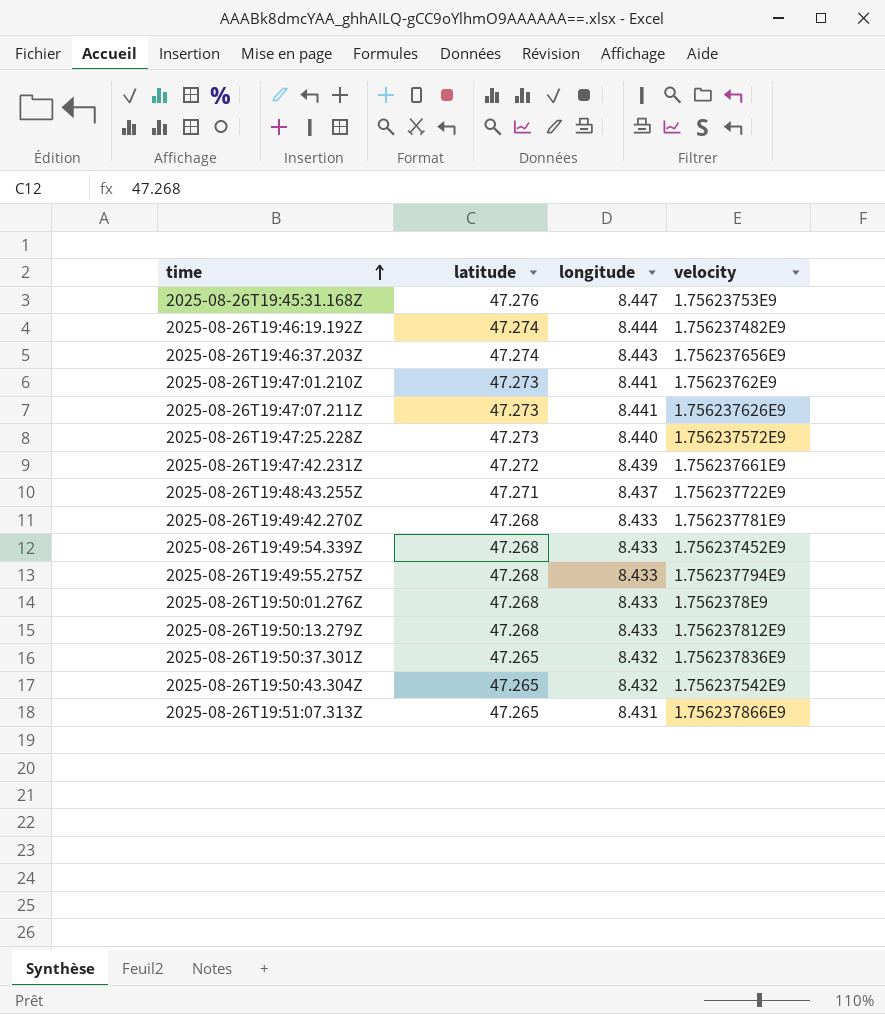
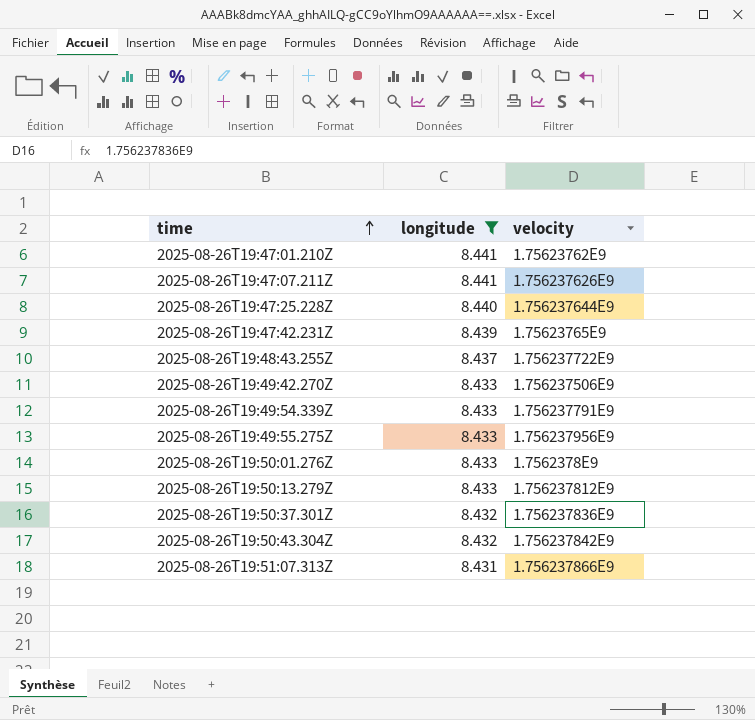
filter: none -> longitude <= 8.441
column latitude | position: 2 -> none
2025-08-26T19:47:25.228Z | velocity: 1.756237572E9 -> 1.756237644E9
2025-08-26T19:47:42.231Z | velocity: 1.756237661E9 -> 1.75623765E9
2025-08-26T19:49:42.270Z | velocity: 1.756237781E9 -> 1.756237506E9
2025-08-26T19:49:54.339Z | velocity: 1.756237452E9 -> 1.756237791E9
2025-08-26T19:49:55.275Z | velocity: 1.756237794E9 -> 1.756237956E9
2025-08-26T19:50:43.304Z | velocity: 1.756237542E9 -> 1.756237842E9

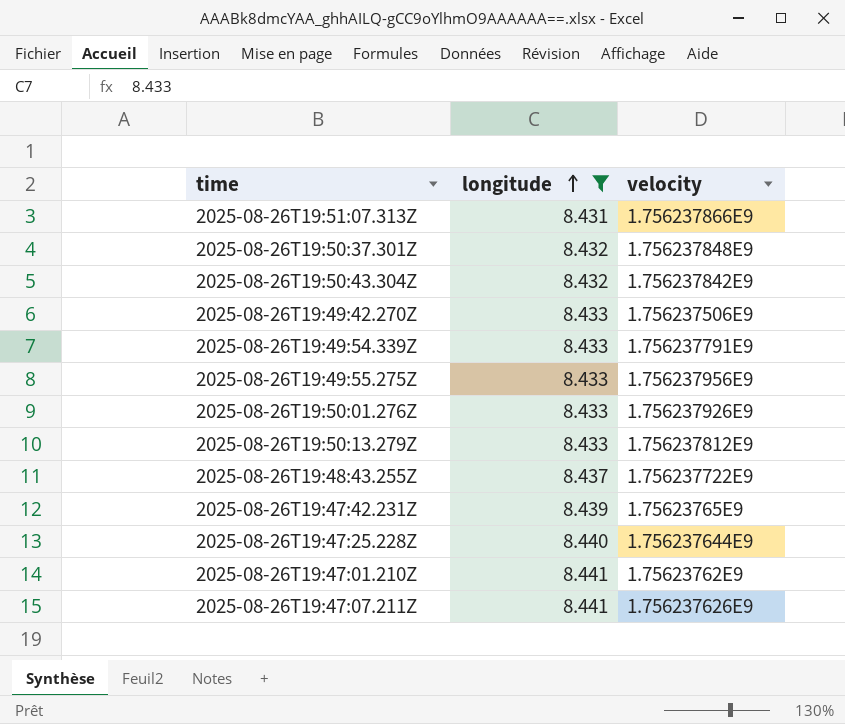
row order: time ascending -> longitude ascending
2025-08-26T19:50:37.301Z | velocity: 1.756237836E9 -> 1.756237848E9
2025-08-26T19:50:01.276Z | velocity: 1.7562378E9 -> 1.756237926E9

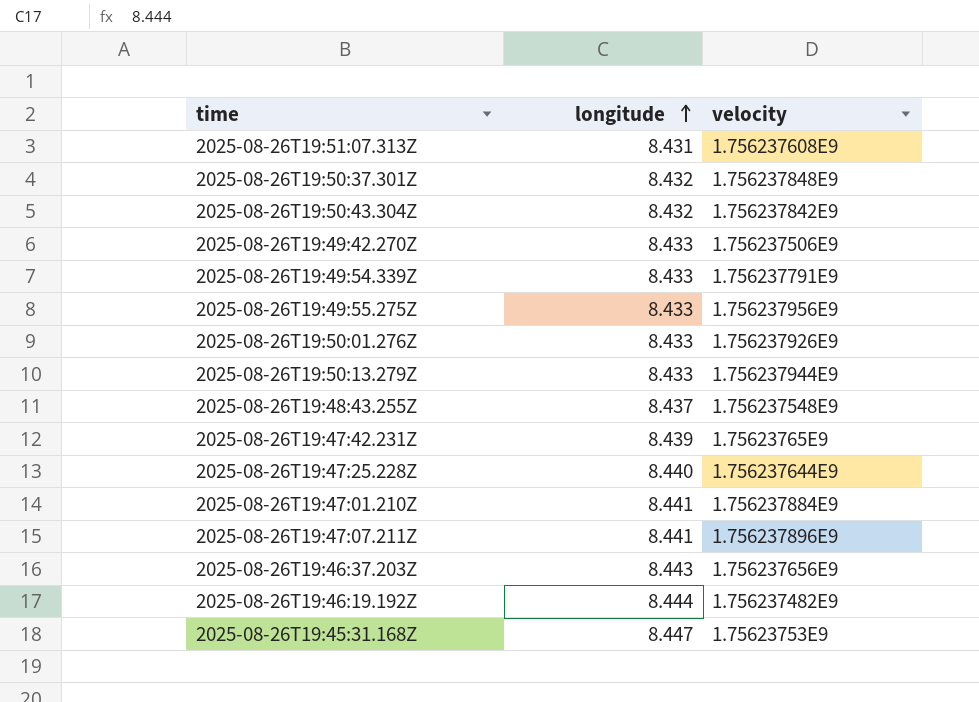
filter: longitude <= 8.441 -> none
2025-08-26T19:51:07.313Z | velocity: 1.756237866E9 -> 1.756237608E9
2025-08-26T19:50:13.279Z | velocity: 1.756237812E9 -> 1.756237944E9
2025-08-26T19:48:43.255Z | velocity: 1.756237722E9 -> 1.756237548E9
2025-08-26T19:47:01.210Z | velocity: 1.75623762E9 -> 1.756237884E9
2025-08-26T19:47:07.211Z | velocity: 1.756237626E9 -> 1.756237896E9

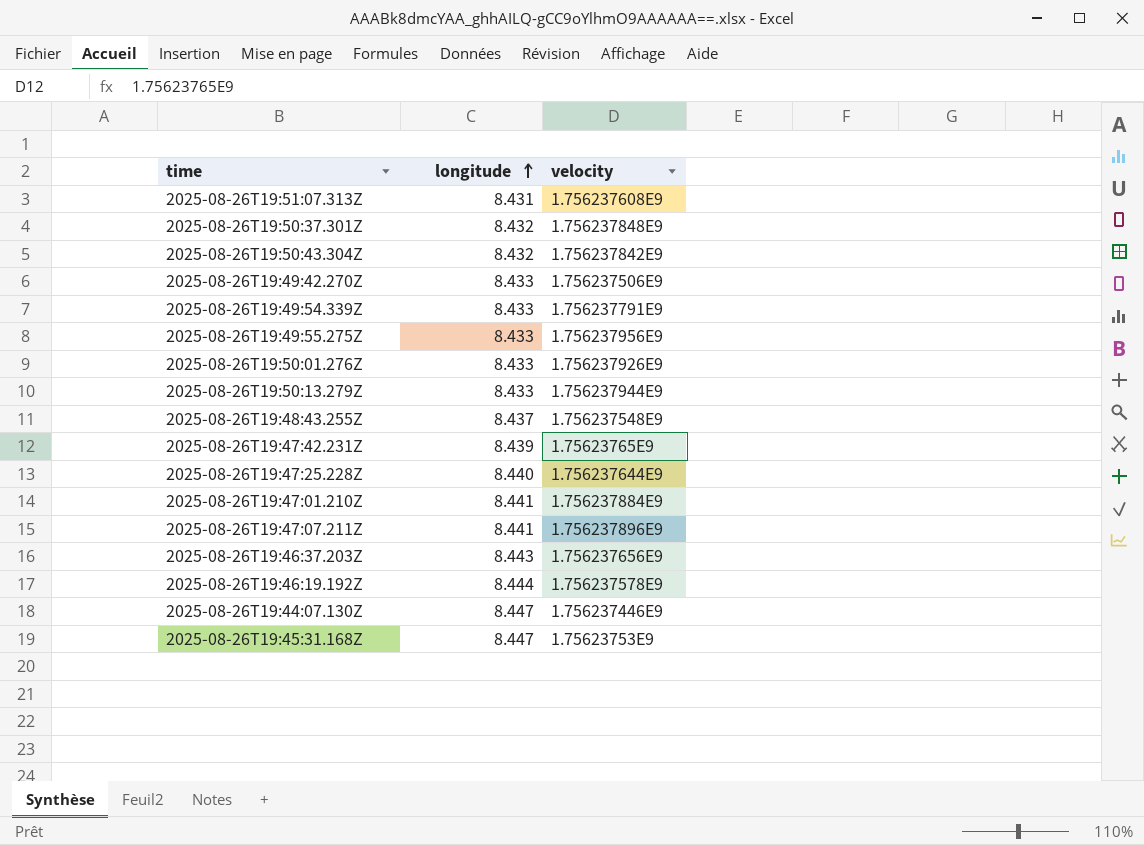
2025-08-26T19:46:19.192Z | velocity: 1.756237482E9 -> 1.756237578E9
row 2025-08-26T19:44:07.130Z: none -> 8.447 | 1.756237446E9

